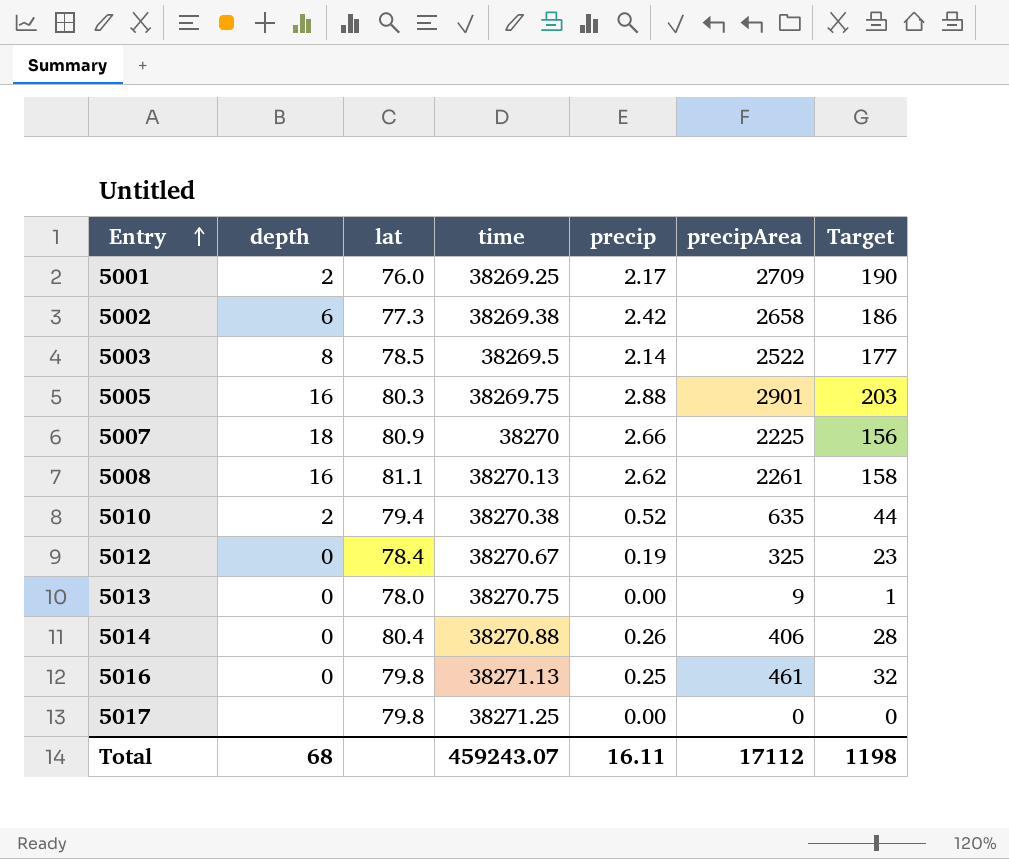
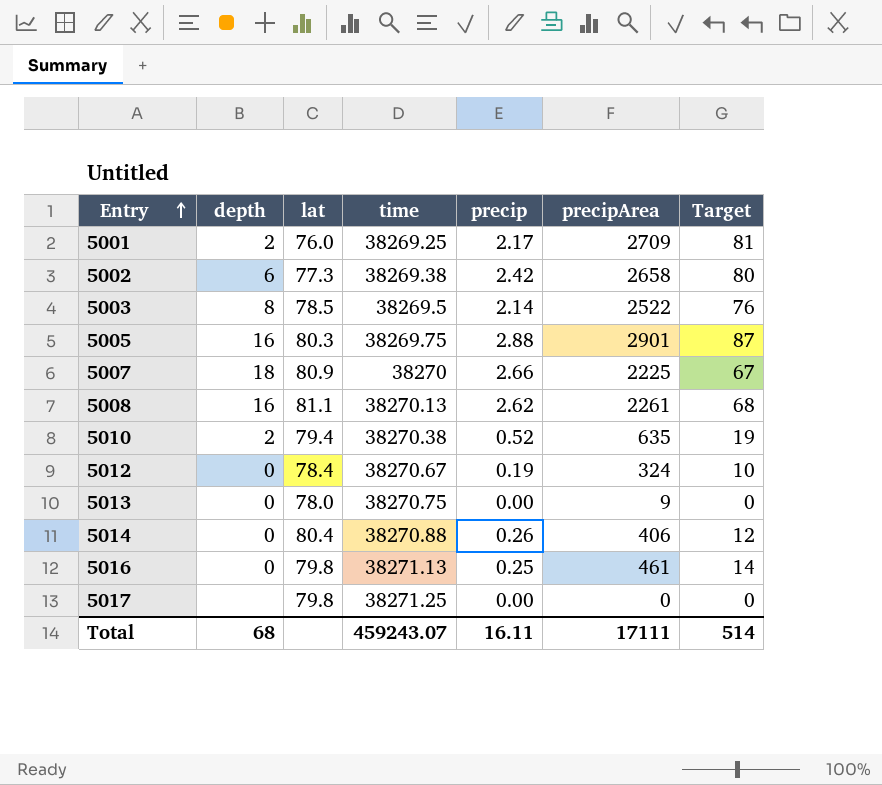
column Target | formula: [precipArea] * 0.07 -> [precipArea] * 0.03
5012 | precipArea: 325 -> 324
Total | precipArea: 17112 -> 17111
Total | Target: 1198 -> 514

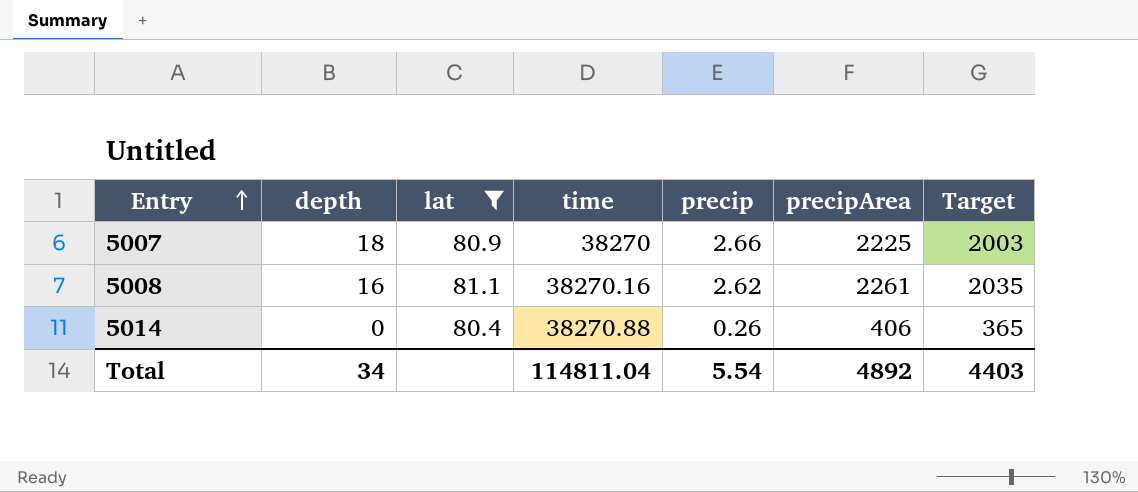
filter: none -> lat >= 80.4
column Target | formula: [precipArea] * 0.03 -> [precipArea] * 0.9
5008 | time: 38270.13 -> 38270.16
Total | depth: 68 -> 34
Total | time: 459243.07 -> 114811.04
Total | precip: 16.11 -> 5.54
Total | precipArea: 17111 -> 4892
Total | Target: 514 -> 4403

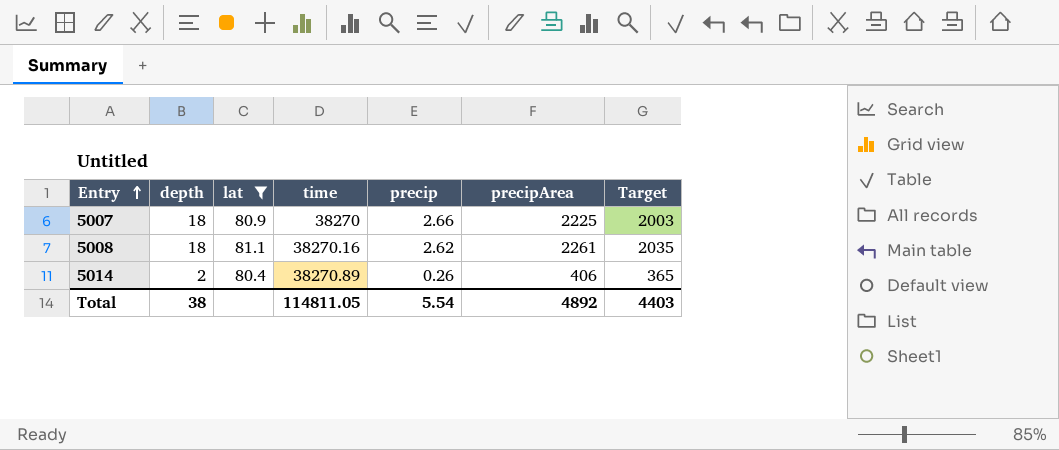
5008 | depth: 16 -> 18
5014 | depth: 0 -> 2
5014 | time: 38270.88 -> 38270.89
Total | depth: 34 -> 38
Total | time: 114811.04 -> 114811.05

